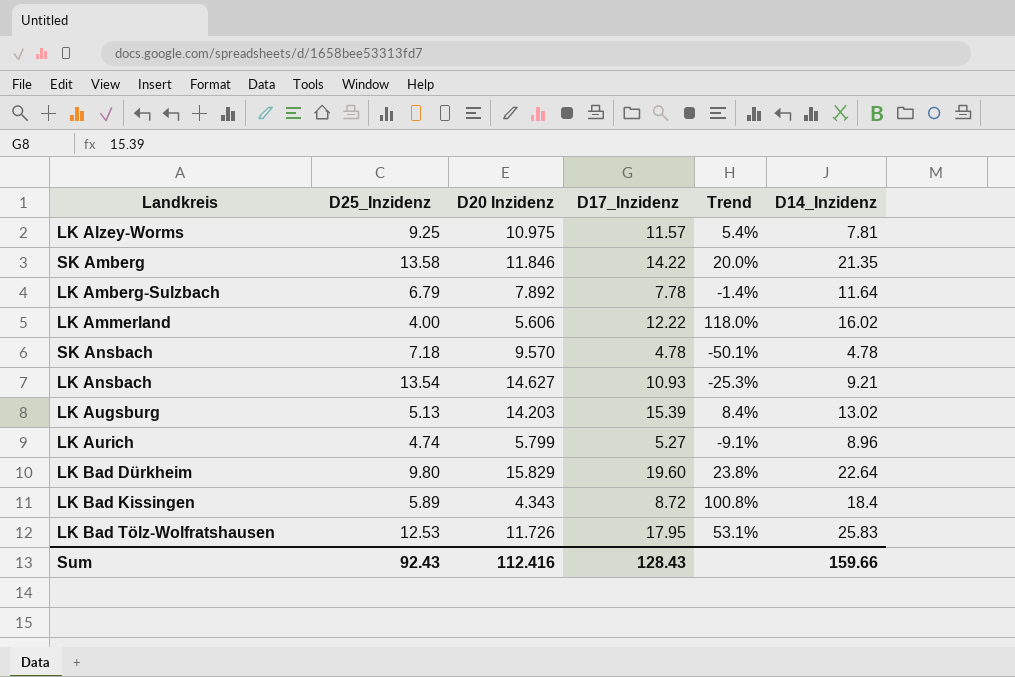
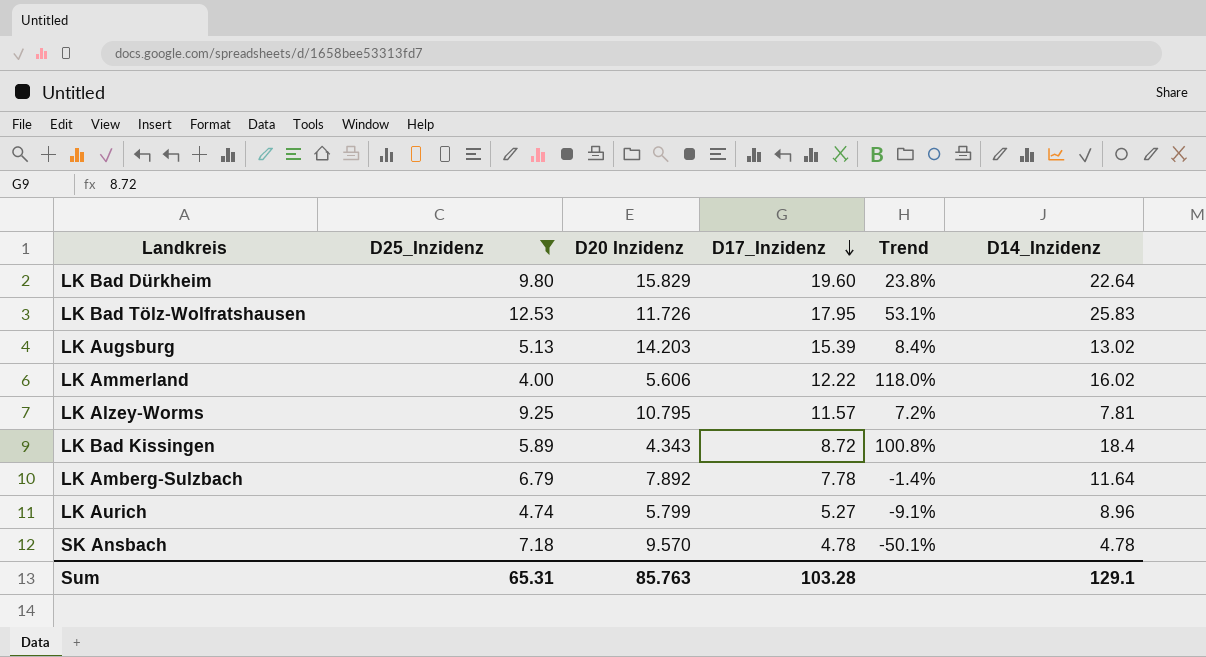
filter: none -> D25_Inzidenz <= 12.53
row order: none -> D17_Inzidenz descending
LK Alzey-Worms | D20 Inzidenz: 10.975 -> 10.795
LK Alzey-Worms | Trend: 5.4% -> 7.2%
Sum | D25_Inzidenz: 92.43 -> 65.31
Sum | D20 Inzidenz: 112.416 -> 85.763
Sum | D17_Inzidenz: 128.43 -> 103.28
Sum | D14_Inzidenz: 159.66 -> 129.1

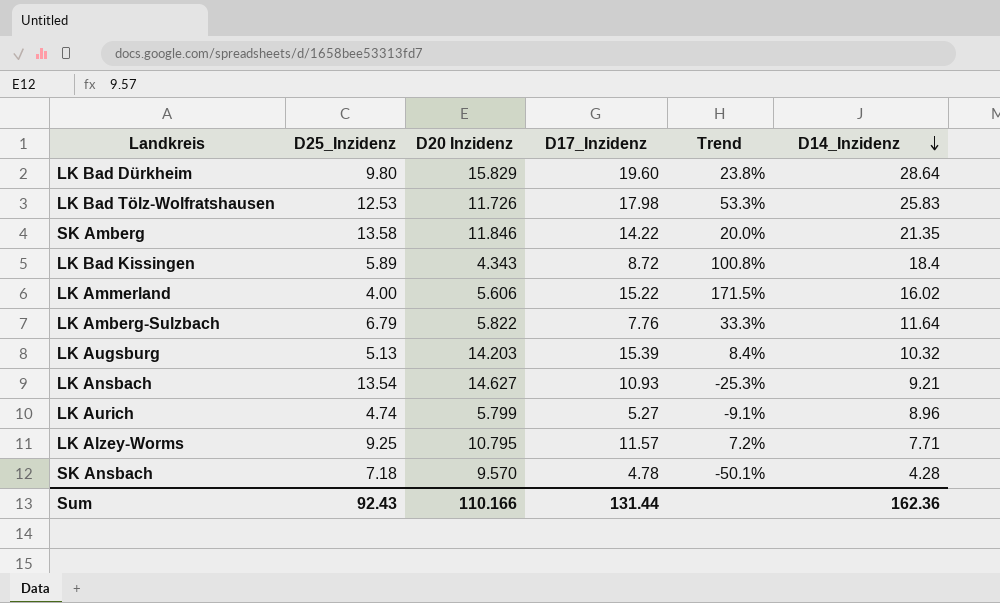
filter: D25_Inzidenz <= 12.53 -> none
row order: D17_Inzidenz descending -> D14_Inzidenz descending
LK Bad Dürkheim | D14_Inzidenz: 22.64 -> 28.64
LK Bad Tölz-Wolfratshausen | D17_Inzidenz: 17.95 -> 17.98
LK Bad Tölz-Wolfratshausen | Trend: 53.1% -> 53.3%
LK Ammerland | D17_Inzidenz: 12.22 -> 15.22
LK Ammerland | Trend: 118.0% -> 171.5%
LK Amberg-Sulzbach | D20 Inzidenz: 7.892 -> 5.822
LK Amberg-Sulzbach | D17_Inzidenz: 7.78 -> 7.76
LK Amberg-Sulzbach | Trend: -1.4% -> 33.3%
LK Augsburg | D14_Inzidenz: 13.02 -> 10.32
LK Alzey-Worms | D14_Inzidenz: 7.81 -> 7.71
SK Ansbach | D14_Inzidenz: 4.78 -> 4.28
Sum | D25_Inzidenz: 65.31 -> 92.43
Sum | D20 Inzidenz: 85.763 -> 110.166
Sum | D17_Inzidenz: 103.28 -> 131.44
Sum | D14_Inzidenz: 129.1 -> 162.36

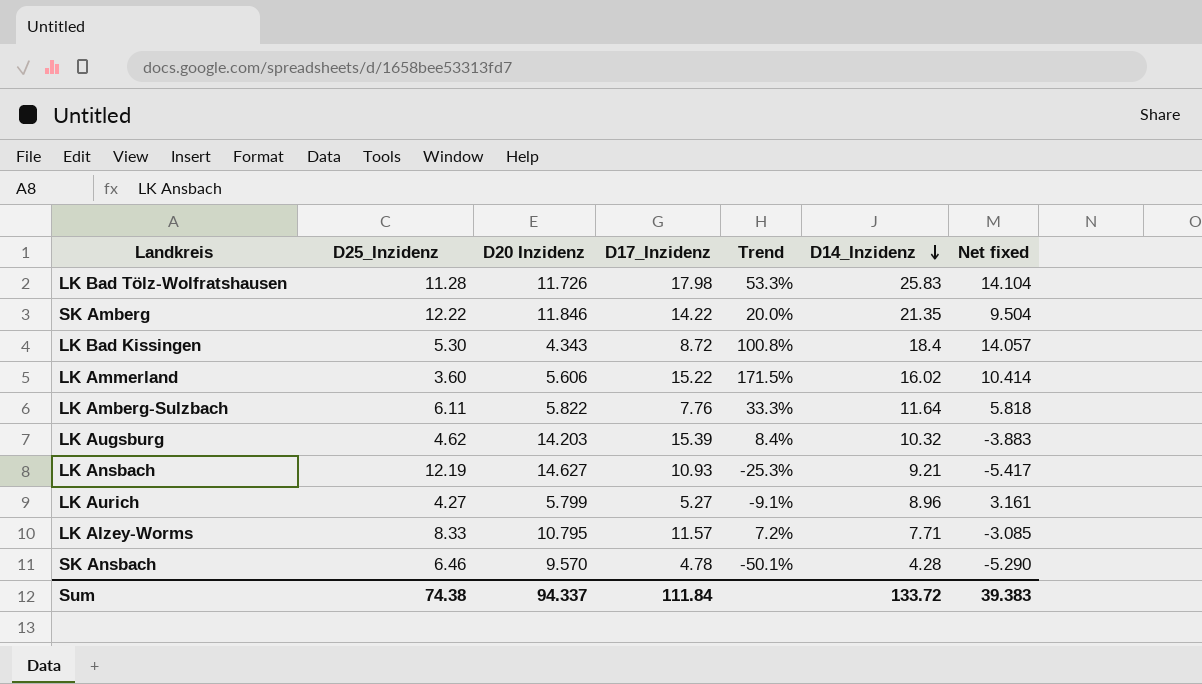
column Net fixed | formula: none -> [D14_Inzidenz] - [D20 Inzidenz]
row LK Bad Dürkheim: 9.80 | 15.829 | 19.60 | 23.8% | 28.64 -> none
LK Bad Tölz-Wolfratshausen | D25_Inzidenz: 12.53 -> 11.28
SK Amberg | D25_Inzidenz: 13.58 -> 12.22
LK Bad Kissingen | D25_Inzidenz: 5.89 -> 5.30
LK Ammerland | D25_Inzidenz: 4.00 -> 3.60
LK Amberg-Sulzbach | D25_Inzidenz: 6.79 -> 6.11
LK Augsburg | D25_Inzidenz: 5.13 -> 4.62
LK Ansbach | D25_Inzidenz: 13.54 -> 12.19
LK Aurich | D25_Inzidenz: 4.74 -> 4.27
LK Alzey-Worms | D25_Inzidenz: 9.25 -> 8.33
SK Ansbach | D25_Inzidenz: 7.18 -> 6.46
Sum | D25_Inzidenz: 92.43 -> 74.38
Sum | D20 Inzidenz: 110.166 -> 94.337
Sum | D17_Inzidenz: 131.44 -> 111.84
Sum | D14_Inzidenz: 162.36 -> 133.72

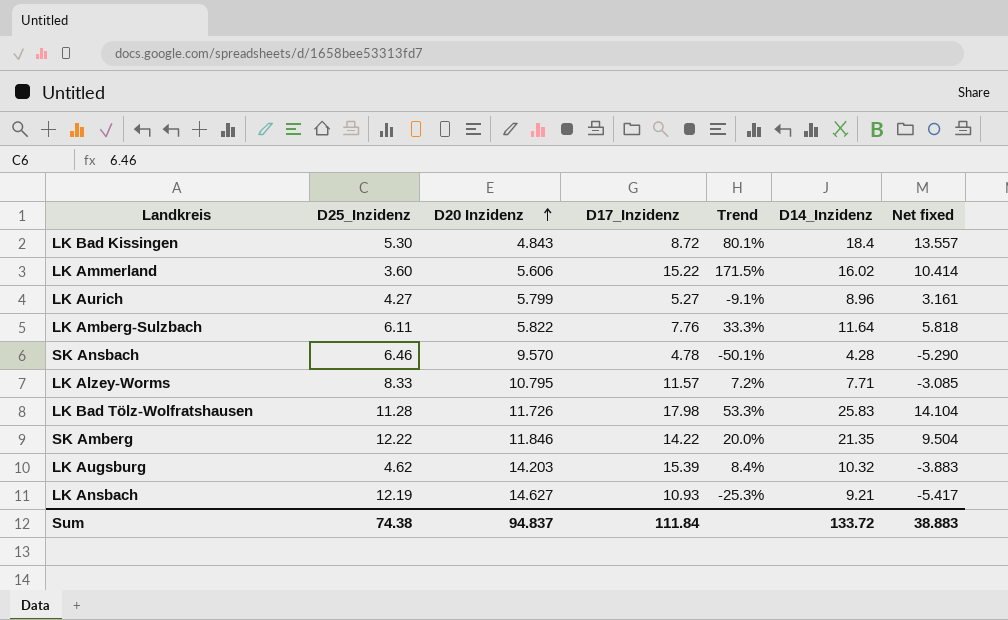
row order: D14_Inzidenz descending -> D20 Inzidenz ascending
LK Bad Kissingen | D20 Inzidenz: 4.343 -> 4.843
LK Bad Kissingen | Trend: 100.8% -> 80.1%
LK Bad Kissingen | Net fixed: 14.057 -> 13.557
Sum | D20 Inzidenz: 94.337 -> 94.837
Sum | Net fixed: 39.383 -> 38.883

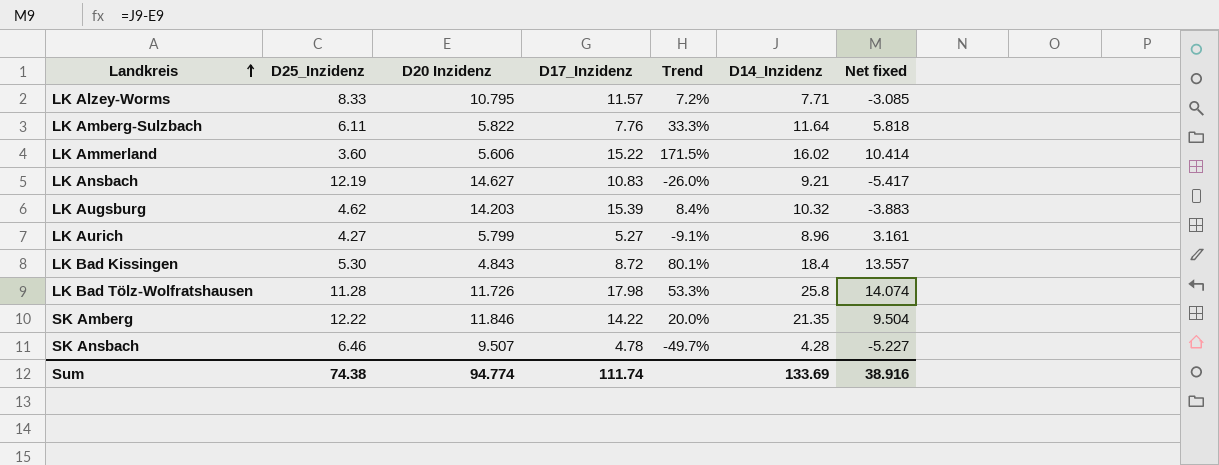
row order: D20 Inzidenz ascending -> Landkreis ascending
LK Ansbach | D17_Inzidenz: 10.93 -> 10.83
LK Ansbach | Trend: -25.3% -> -26.0%
LK Bad Tölz-Wolfratshausen | D14_Inzidenz: 25.83 -> 25.8
LK Bad Tölz-Wolfratshausen | Net fixed: 14.104 -> 14.074
SK Ansbach | D20 Inzidenz: 9.570 -> 9.507
SK Ansbach | Trend: -50.1% -> -49.7%
SK Ansbach | Net fixed: -5.290 -> -5.227
Sum | D20 Inzidenz: 94.837 -> 94.774
Sum | D17_Inzidenz: 111.84 -> 111.74
Sum | D14_Inzidenz: 133.72 -> 133.69
Sum | Net fixed: 38.883 -> 38.916

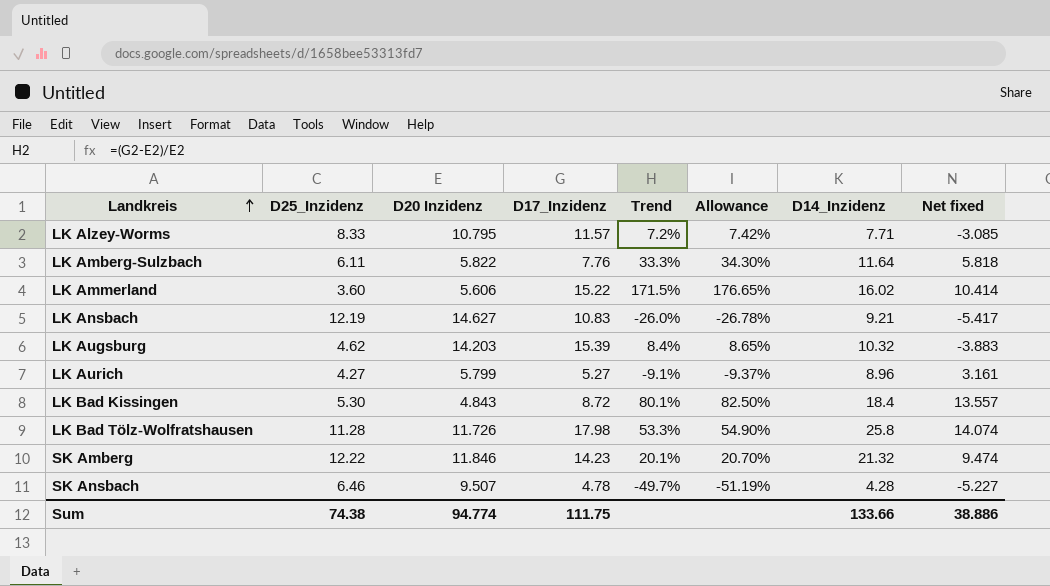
column Allowance | formula: none -> [Trend] * 1.03
SK Amberg | D17_Inzidenz: 14.22 -> 14.23
SK Amberg | Trend: 20.0% -> 20.1%
SK Amberg | D14_Inzidenz: 21.35 -> 21.32
SK Amberg | Net fixed: 9.504 -> 9.474
Sum | D17_Inzidenz: 111.74 -> 111.75
Sum | D14_Inzidenz: 133.69 -> 133.66
Sum | Net fixed: 38.916 -> 38.886

